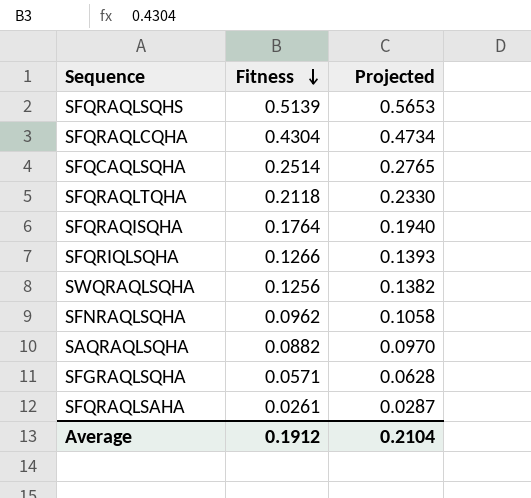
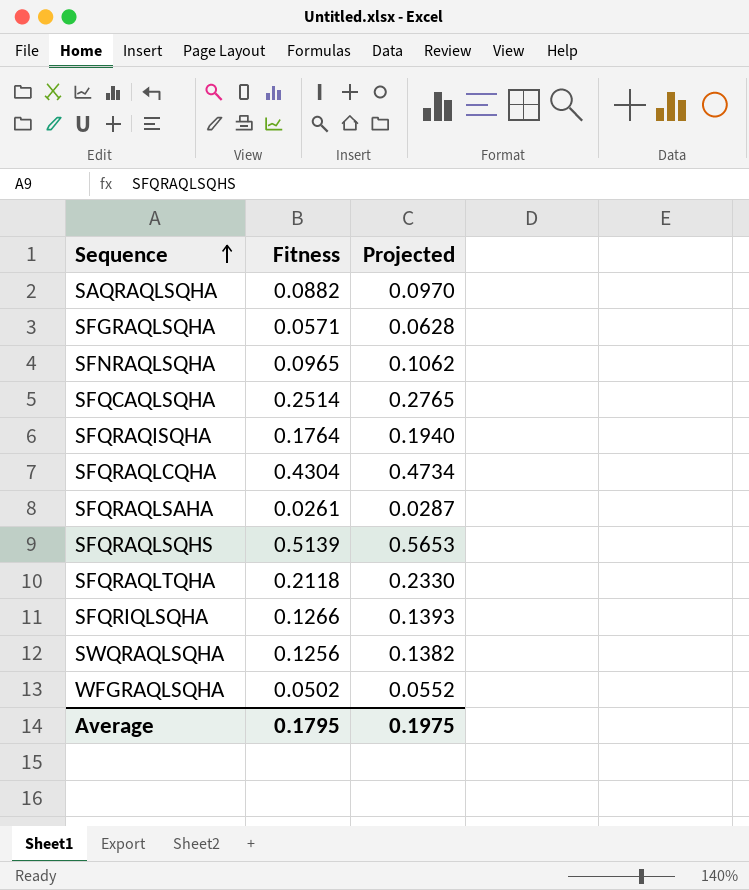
row order: Fitness descending -> Sequence ascending
SFNRAQLSQHA | Fitness: 0.0962 -> 0.0965
SFNRAQLSQHA | Projected: 0.1058 -> 0.1062
row WFGRAQLSQHA: none -> 0.0502 | 0.0552
Average | Fitness: 0.1912 -> 0.1795
Average | Projected: 0.2104 -> 0.1975

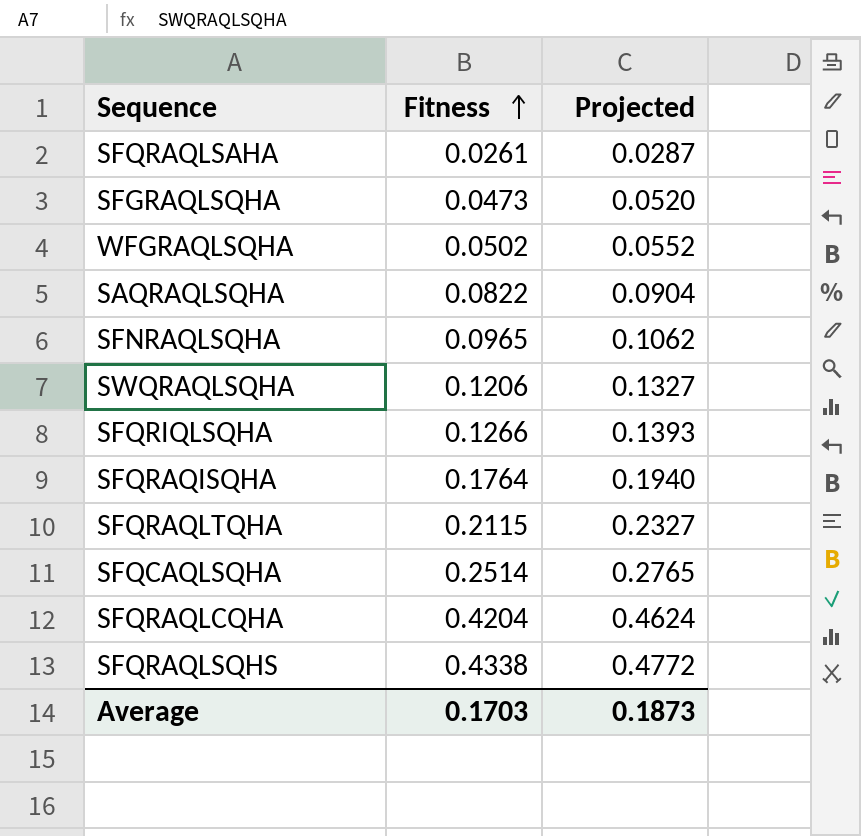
row order: Sequence ascending -> Fitness ascending
SFGRAQLSQHA | Fitness: 0.0571 -> 0.0473
SFGRAQLSQHA | Projected: 0.0628 -> 0.0520
SAQRAQLSQHA | Fitness: 0.0882 -> 0.0822
SAQRAQLSQHA | Projected: 0.0970 -> 0.0904
SWQRAQLSQHA | Fitness: 0.1256 -> 0.1206
SWQRAQLSQHA | Projected: 0.1382 -> 0.1327
SFQRAQLTQHA | Fitness: 0.2118 -> 0.2115
SFQRAQLTQHA | Projected: 0.2330 -> 0.2327
SFQRAQLCQHA | Fitness: 0.4304 -> 0.4204
SFQRAQLCQHA | Projected: 0.4734 -> 0.4624
SFQRAQLSQHS | Fitness: 0.5139 -> 0.4338
SFQRAQLSQHS | Projected: 0.5653 -> 0.4772
Average | Fitness: 0.1795 -> 0.1703
Average | Projected: 0.1975 -> 0.1873

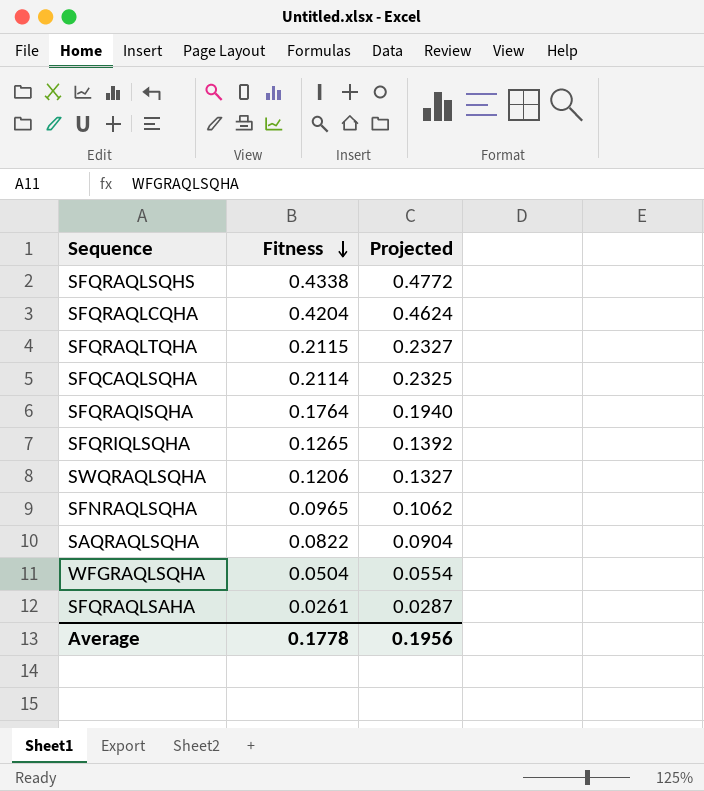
row order: Fitness ascending -> Fitness descending
row SFGRAQLSQHA: 0.0473 | 0.0520 -> none
SFQCAQLSQHA | Fitness: 0.2514 -> 0.2114
SFQCAQLSQHA | Projected: 0.2765 -> 0.2325
SFQRIQLSQHA | Fitness: 0.1266 -> 0.1265
SFQRIQLSQHA | Projected: 0.1393 -> 0.1392
WFGRAQLSQHA | Fitness: 0.0502 -> 0.0504
WFGRAQLSQHA | Projected: 0.0552 -> 0.0554
Average | Fitness: 0.1703 -> 0.1778
Average | Projected: 0.1873 -> 0.1956

